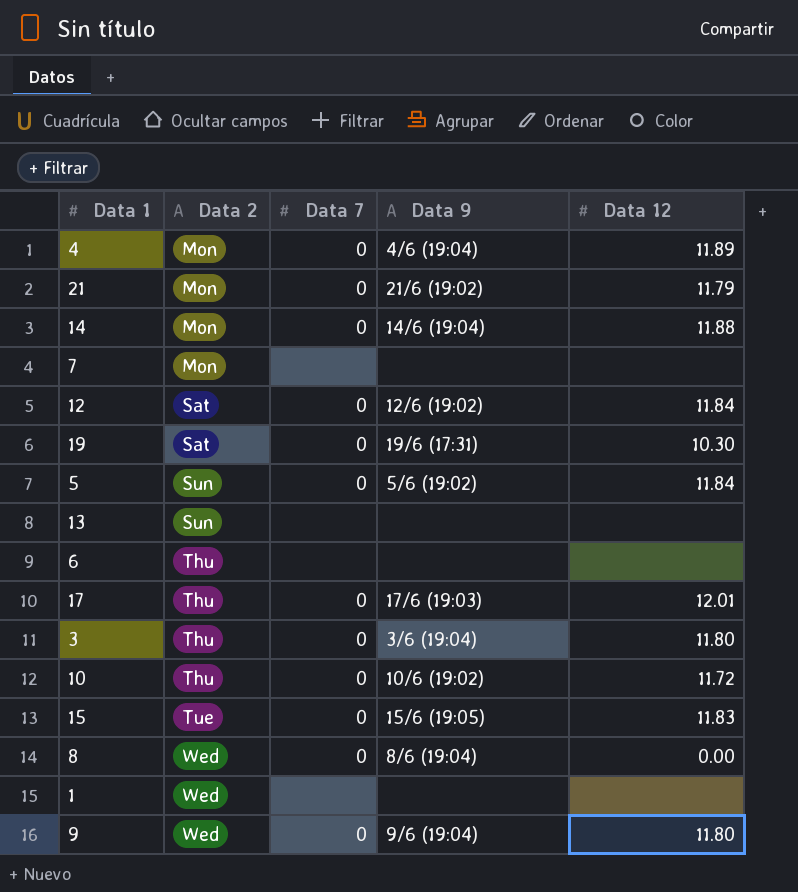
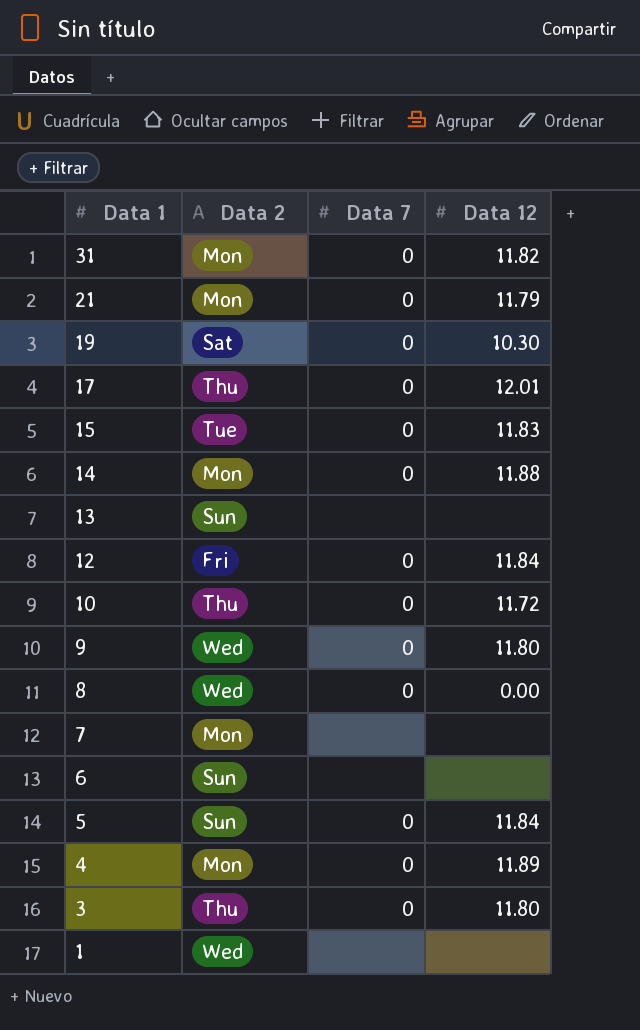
row order: Data 2 ascending -> Data 1 descending
column Data 9 | position: 4 -> none
row 31: none -> Mon | 0 | 11.82
12 | Data 2: Sat -> Fri
6 | Data 2: Thu -> Sun

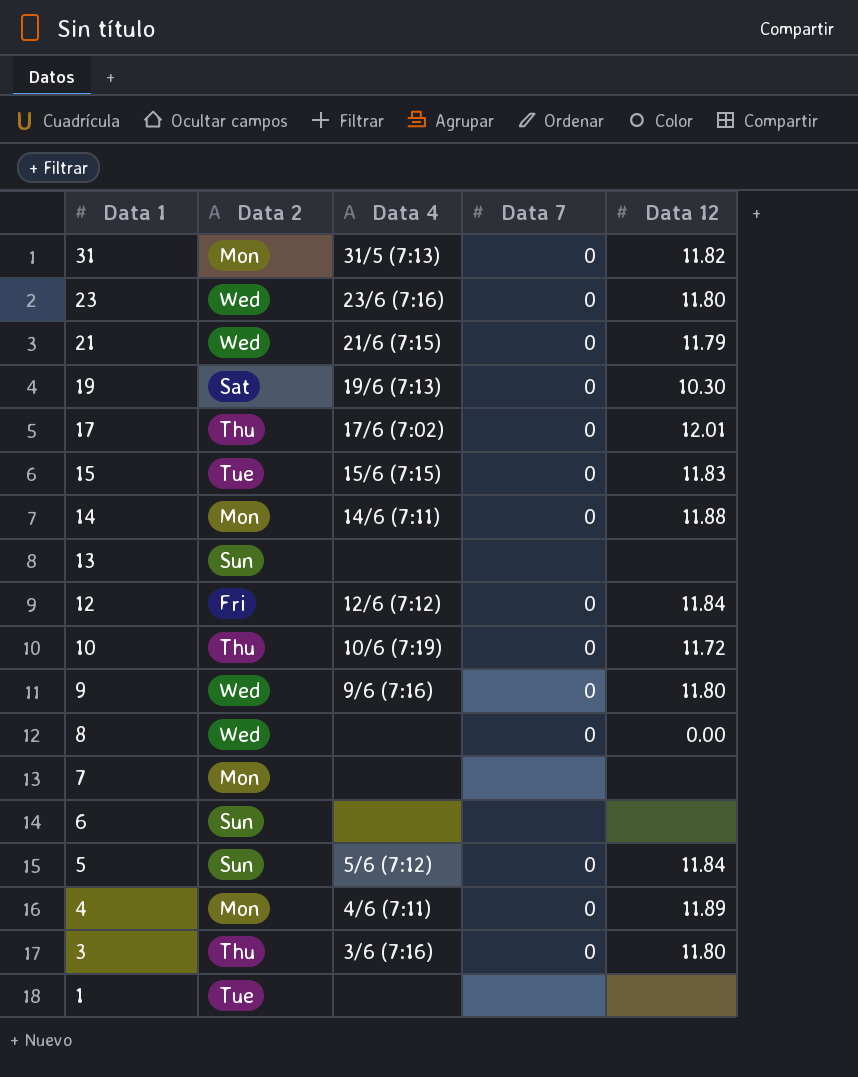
column Data 4 | position: none -> 3
row 23: none -> Wed | 23/6 (7:16) | 0 | 11.80
21 | Data 2: Mon -> Wed
1 | Data 2: Wed -> Tue

